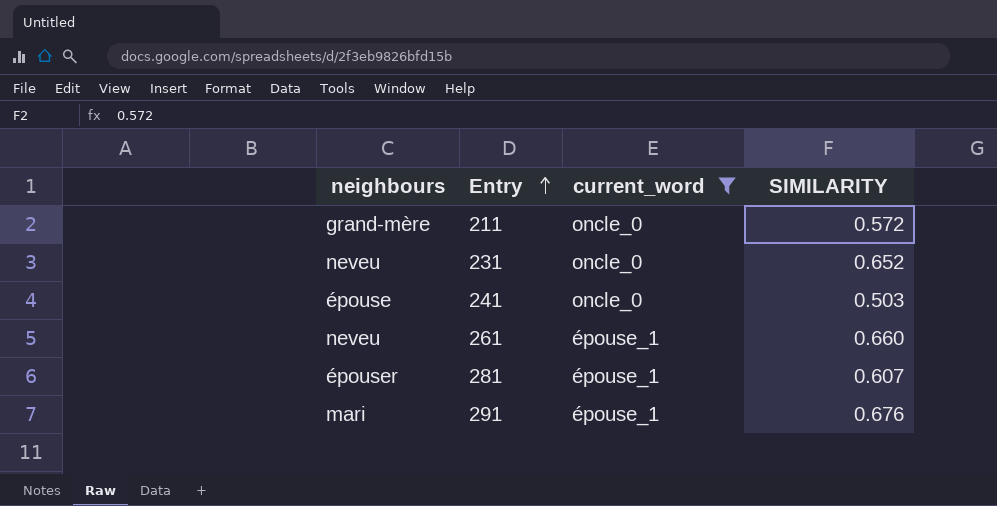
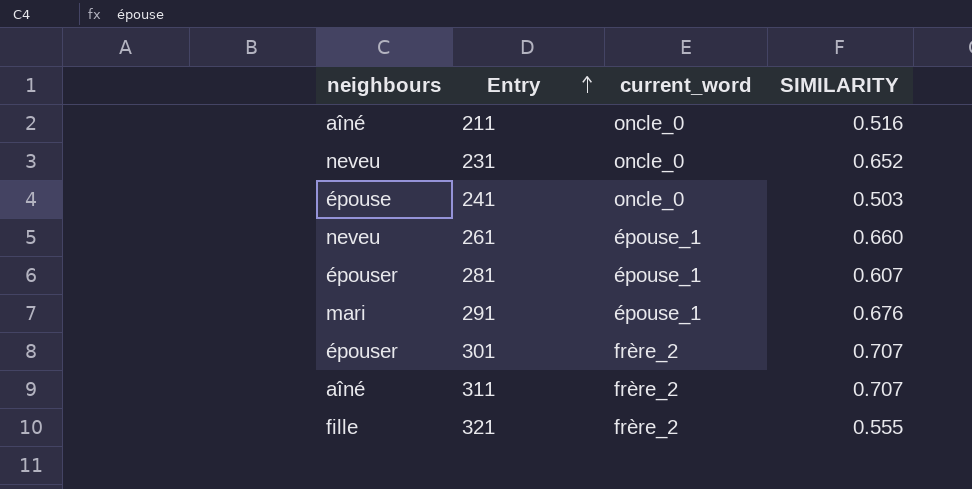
filter: current_word != frère_2 -> none
211 | neighbours: grand-mère -> aîné
211 | SIMILARITY: 0.572 -> 0.516

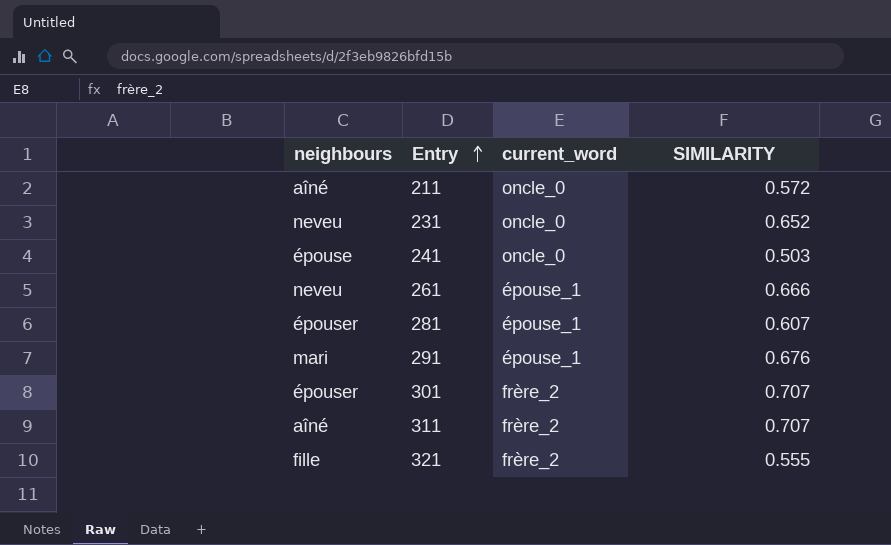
211 | SIMILARITY: 0.516 -> 0.572
261 | SIMILARITY: 0.660 -> 0.666

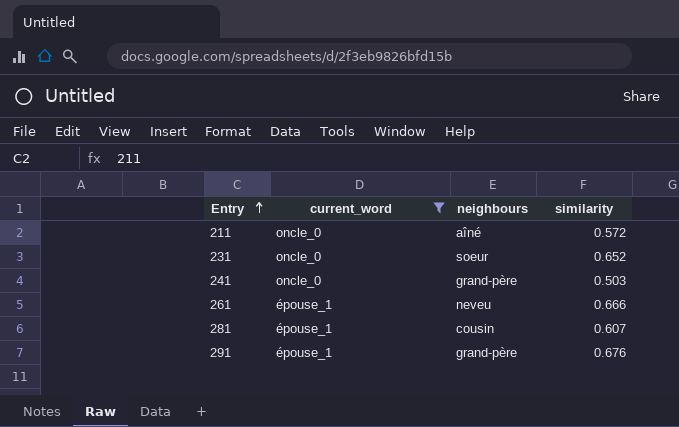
filter: none -> current_word != frère_2
column neighbours | position: 1 -> 3
column name: SIMILARITY -> similarity
231 | neighbours: neveu -> soeur
241 | neighbours: épouse -> grand-père
281 | neighbours: épouser -> cousin
291 | neighbours: mari -> grand-père

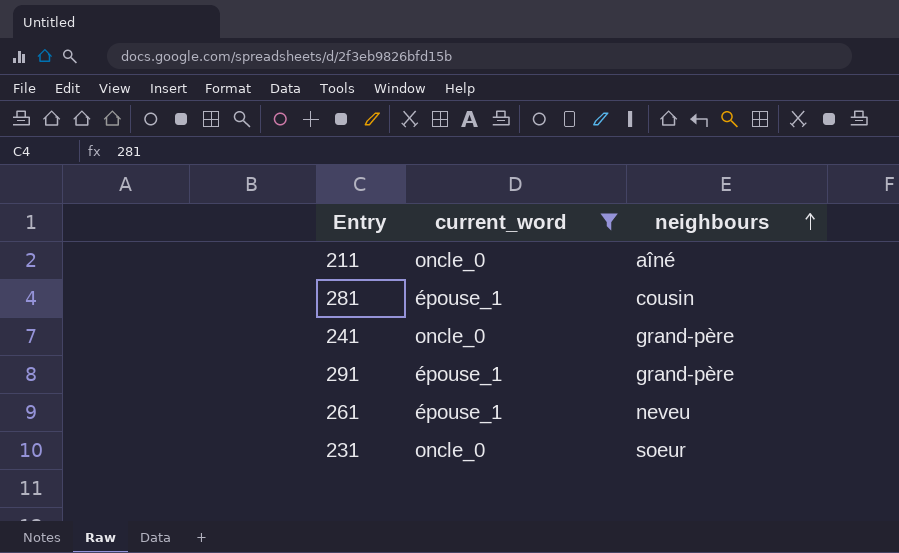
row order: Entry ascending -> neighbours ascending
column similarity | position: 4 -> none

